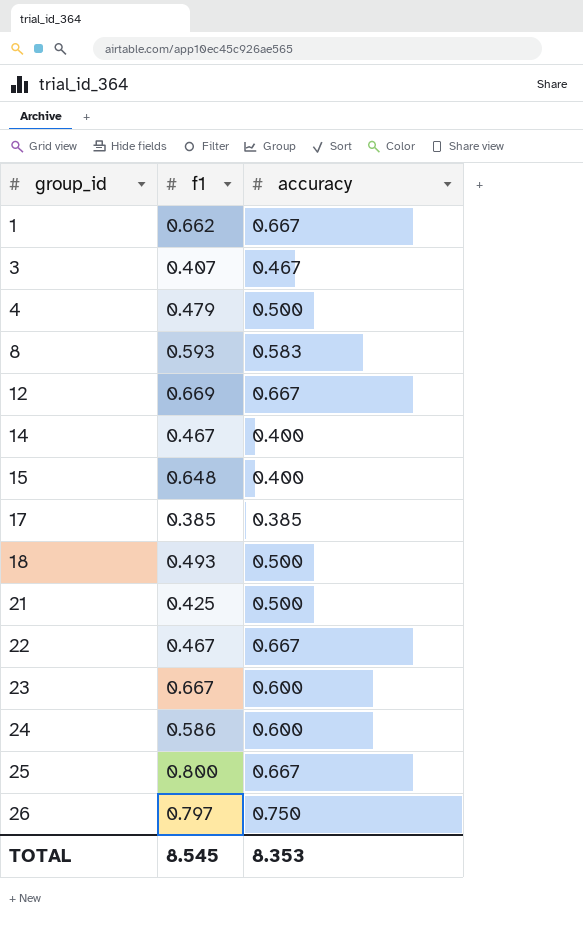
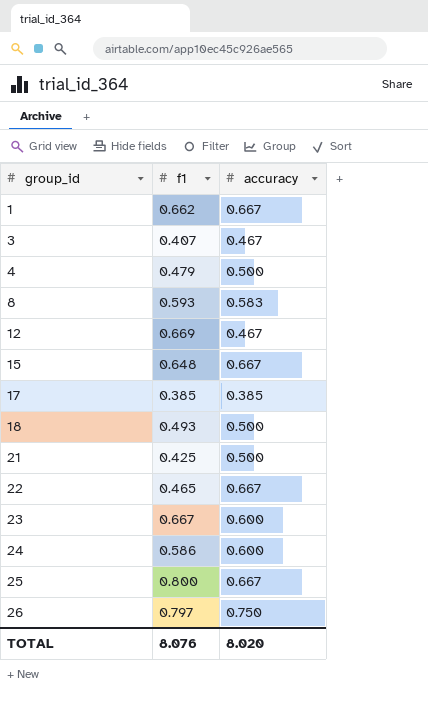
row 14: 0.467 | 0.400 -> none
12 | accuracy: 0.667 -> 0.467
15 | accuracy: 0.400 -> 0.667
22 | f1: 0.467 -> 0.465
TOTAL | f1: 8.545 -> 8.076
TOTAL | accuracy: 8.353 -> 8.020

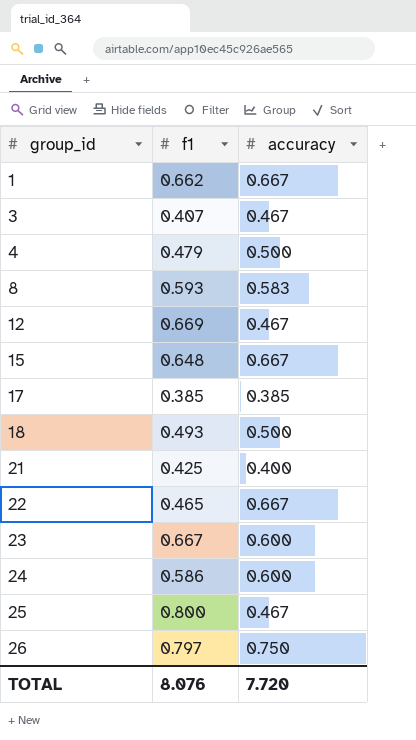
21 | accuracy: 0.500 -> 0.400
25 | accuracy: 0.667 -> 0.467
TOTAL | accuracy: 8.020 -> 7.720

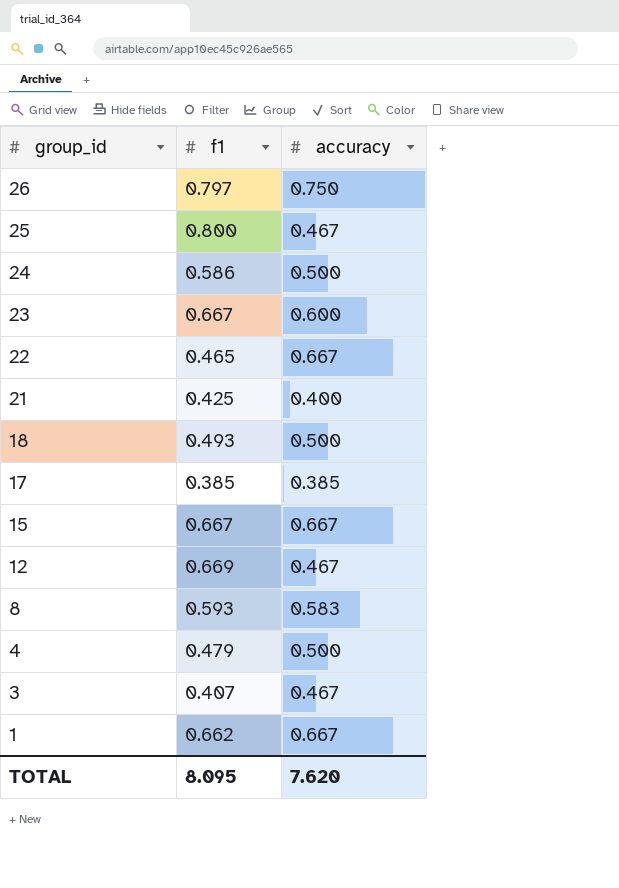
row order: group_id ascending -> group_id descending
24 | accuracy: 0.600 -> 0.500
15 | f1: 0.648 -> 0.667
TOTAL | f1: 8.076 -> 8.095
TOTAL | accuracy: 7.720 -> 7.620

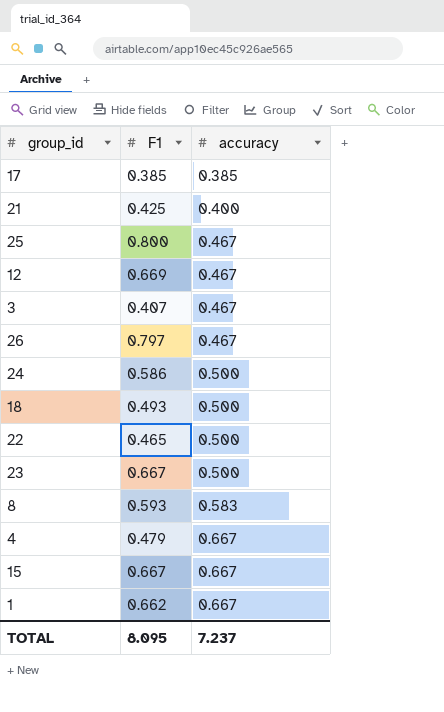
row order: group_id descending -> accuracy ascending
column name: f1 -> F1
26 | accuracy: 0.750 -> 0.467
22 | accuracy: 0.667 -> 0.500
23 | accuracy: 0.600 -> 0.500
4 | accuracy: 0.500 -> 0.667
TOTAL | accuracy: 7.620 -> 7.237

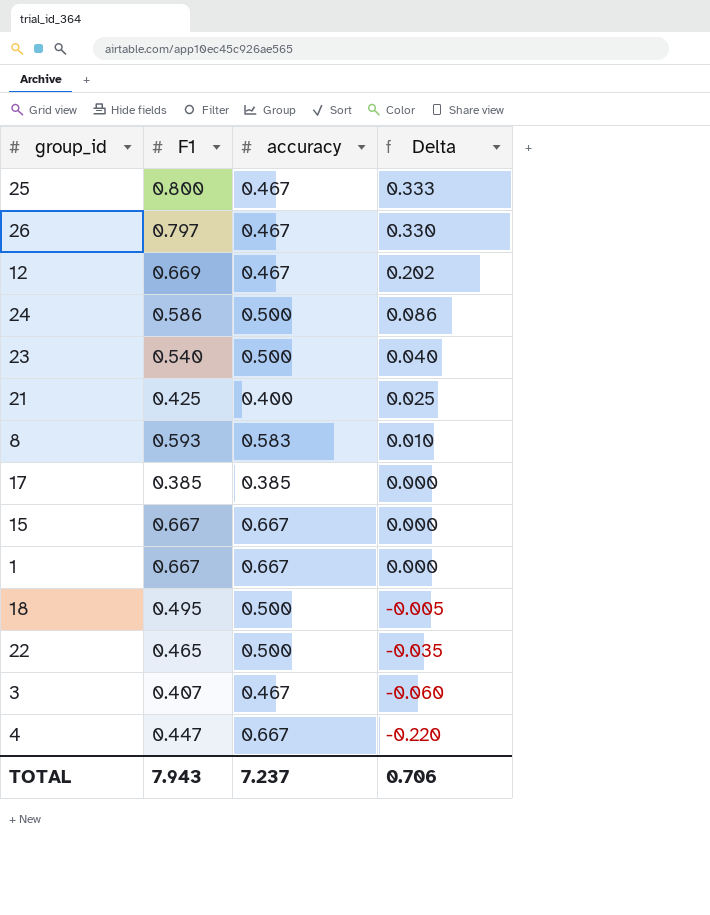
row order: accuracy ascending -> Delta descending
column Delta | formula: none -> [F1] - [accuracy]
23 | F1: 0.667 -> 0.540
1 | F1: 0.662 -> 0.667
18 | F1: 0.493 -> 0.495
4 | F1: 0.479 -> 0.447
TOTAL | F1: 8.095 -> 7.943

